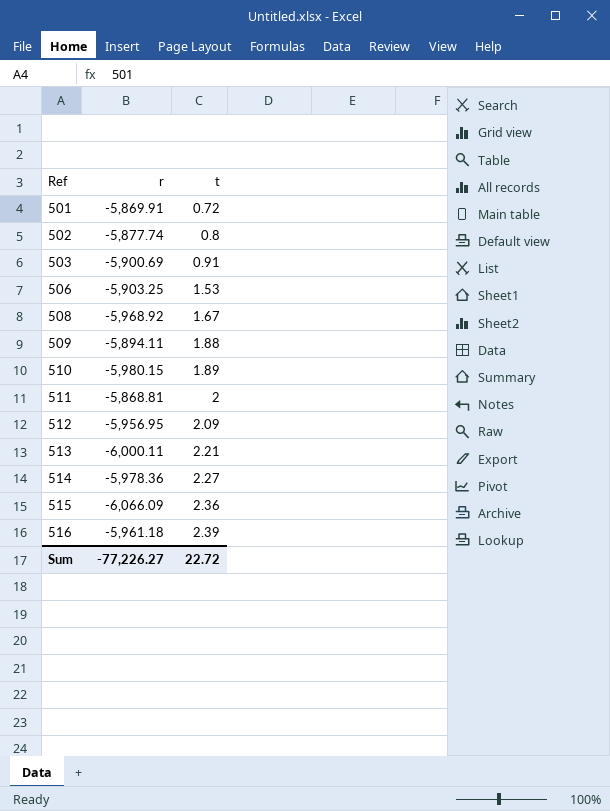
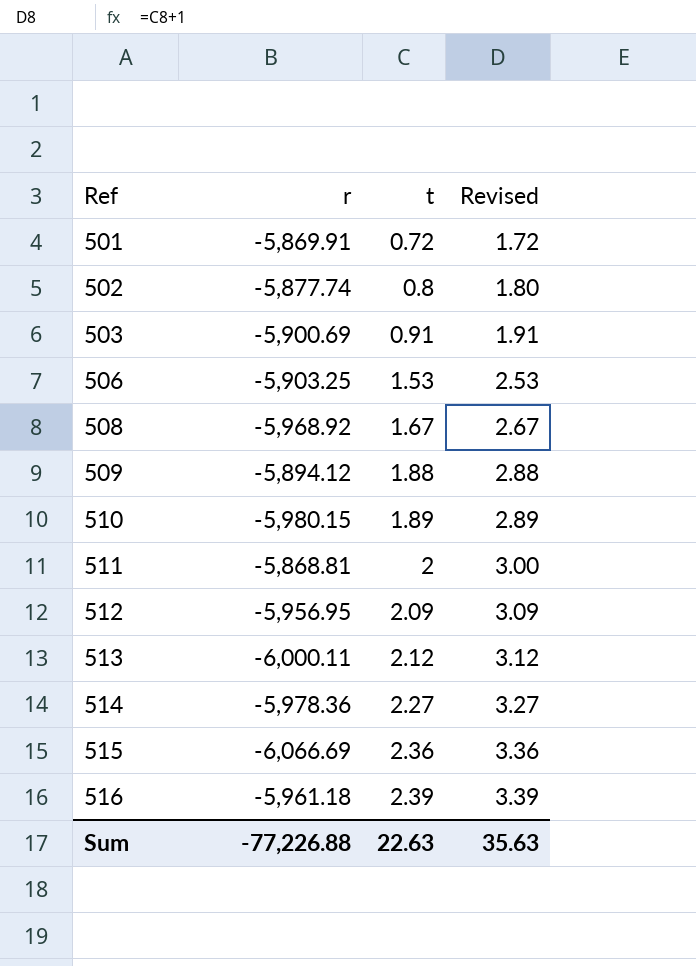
column Revised | formula: none -> [t] + 1
509 | r: -5,894.11 -> -5,894.12
513 | t: 2.21 -> 2.12
515 | r: -6,066.09 -> -6,066.69
Sum | r: -77,226.27 -> -77,226.88
Sum | t: 22.72 -> 22.63

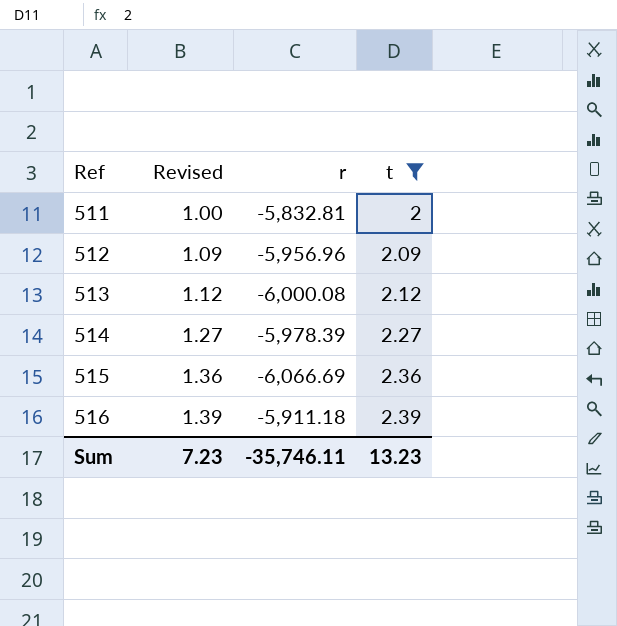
filter: none -> t >= 2
column Revised | formula: [t] + 1 -> [t] - 1
column Revised | position: 4 -> 2
511 | r: -5,868.81 -> -5,832.81
512 | r: -5,956.95 -> -5,956.96
513 | r: -6,000.11 -> -6,000.08
514 | r: -5,978.36 -> -5,978.39
516 | r: -5,961.18 -> -5,911.18
Sum | Revised: 35.63 -> 7.23
Sum | r: -77,226.88 -> -35,746.11
Sum | t: 22.63 -> 13.23

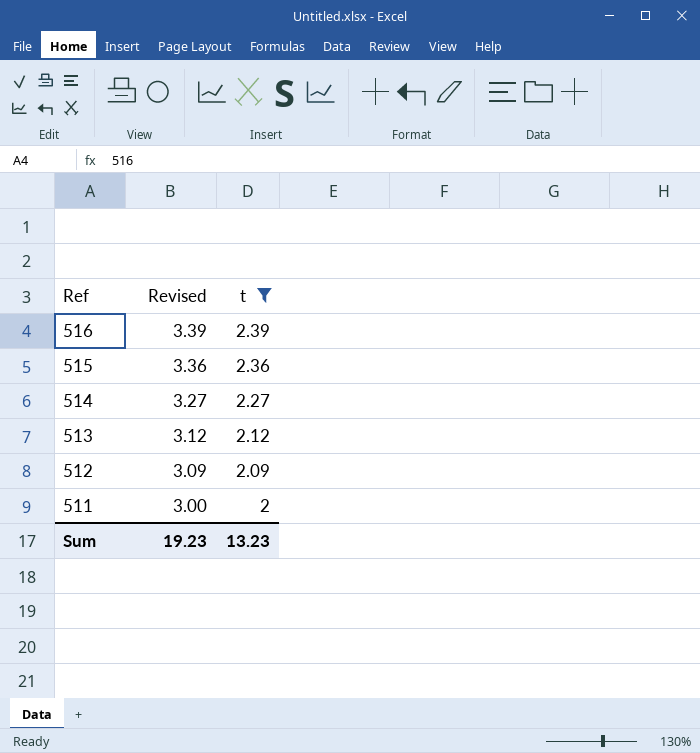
row order: Ref ascending -> Ref descending
column r | position: 3 -> none
column Revised | formula: [t] - 1 -> [t] + 1
Sum | Revised: 7.23 -> 19.23

